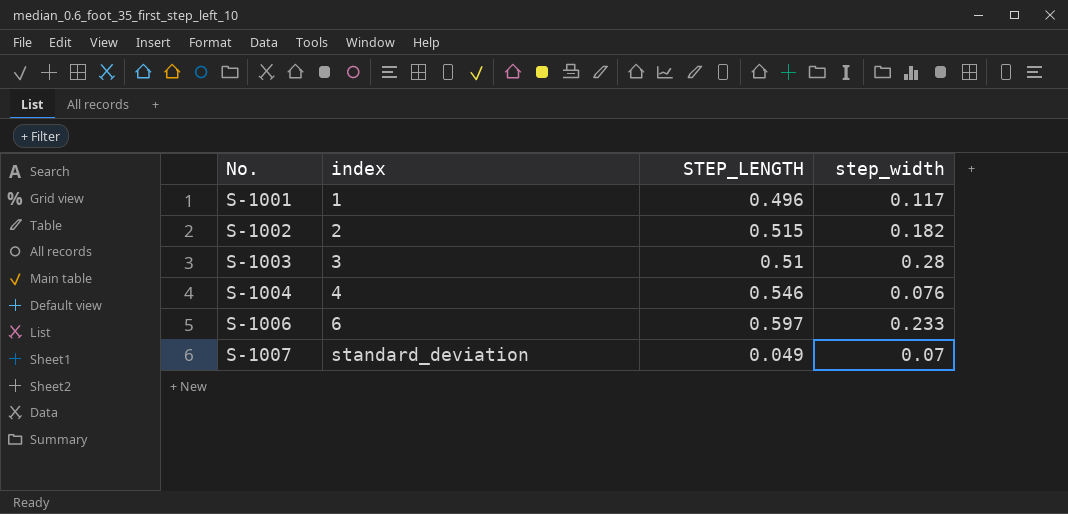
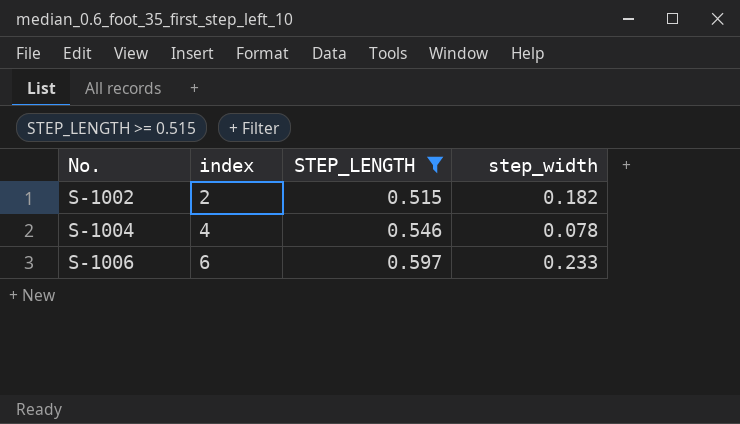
filter: none -> STEP_LENGTH >= 0.515
S-1004 | step_width: 0.076 -> 0.078

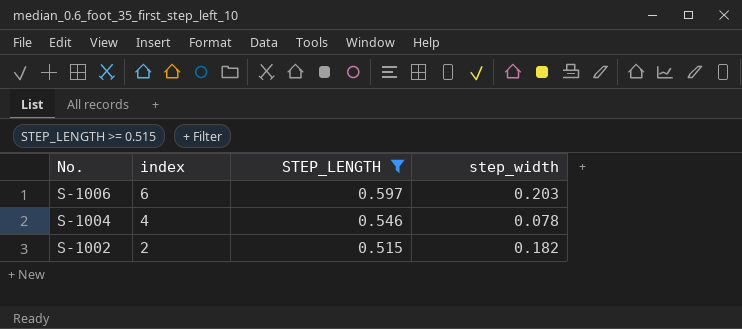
row order: No. ascending -> No. descending
S-1006 | step_width: 0.233 -> 0.203

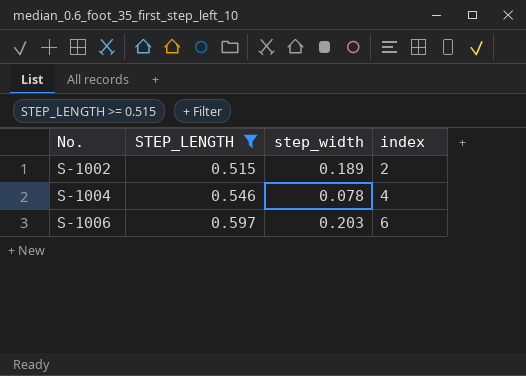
row order: No. descending -> No. ascending
column index | position: 2 -> 4
S-1002 | step_width: 0.182 -> 0.189

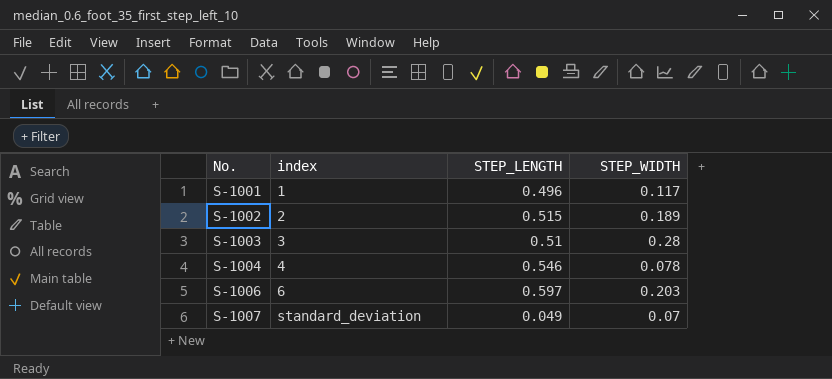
filter: STEP_LENGTH >= 0.515 -> none
column index | position: 4 -> 2
column name: step_width -> STEP_WIDTH

